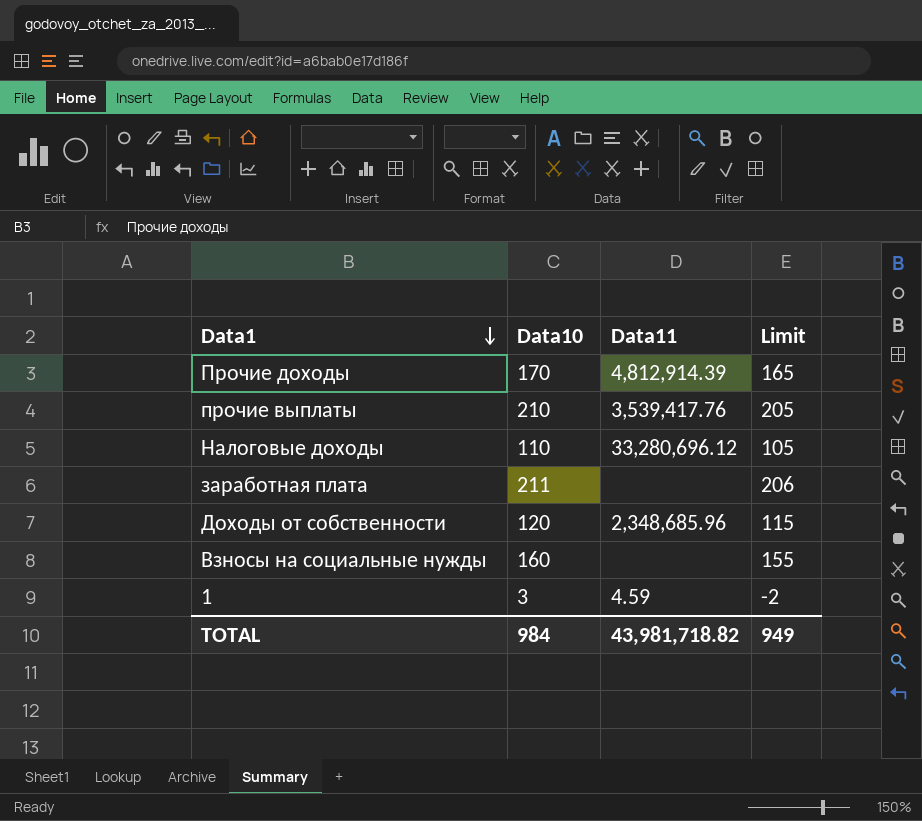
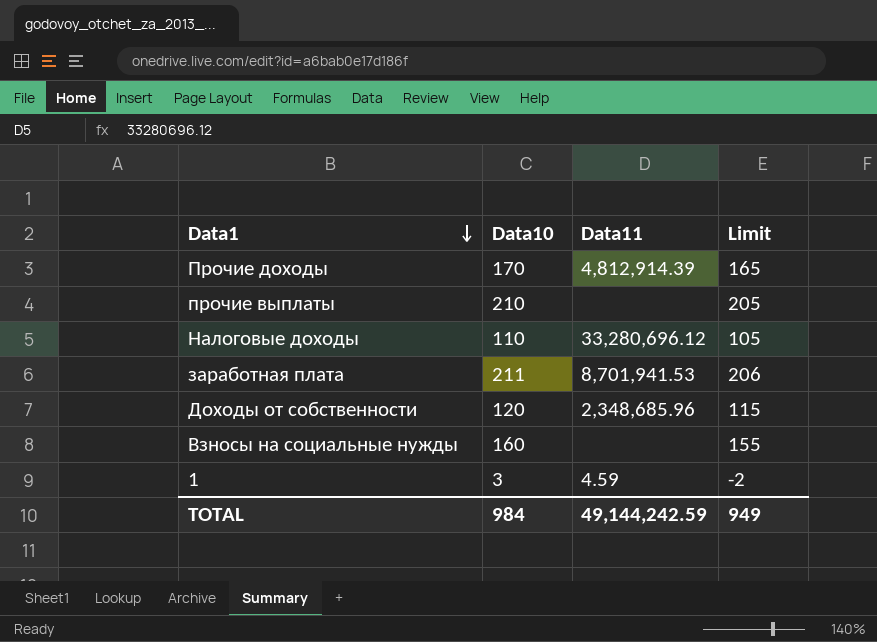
прочие выплаты | Data11: 3,539,417.76 -> none
заработная плата | Data11: none -> 8,701,941.53
TOTAL | Data11: 43,981,718.82 -> 49,144,242.59

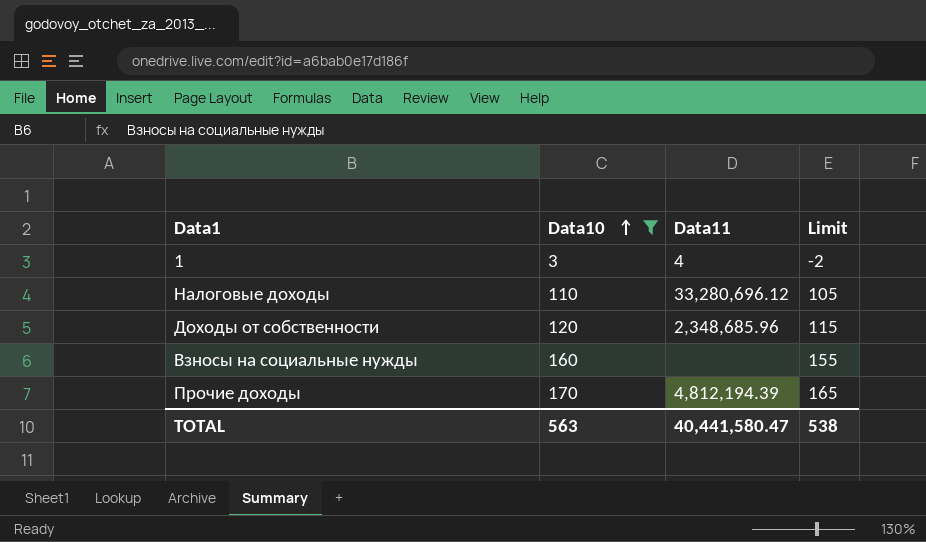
filter: none -> Data10 <= 170
row order: Data1 descending -> Data10 ascending
1 | Data11: 4.59 -> 4
Прочие доходы | Data11: 4,812,914.39 -> 4,812,194.39
TOTAL | Data10: 984 -> 563
TOTAL | Data11: 49,144,242.59 -> 40,441,580.47
TOTAL | Limit: 949 -> 538

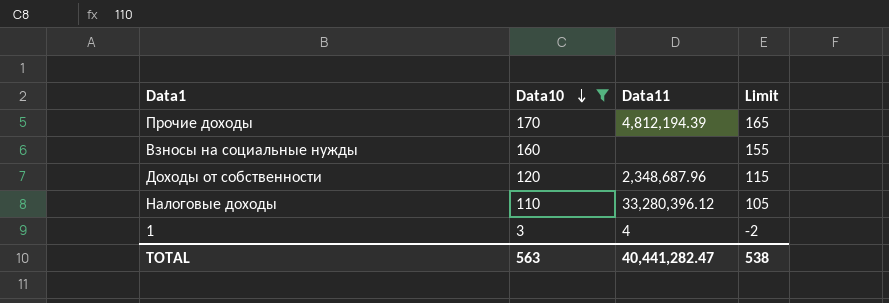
row order: Data10 ascending -> Data10 descending
Доходы от собственности | Data11: 2,348,685.96 -> 2,348,687.96
Налоговые доходы | Data11: 33,280,696.12 -> 33,280,396.12
TOTAL | Data11: 40,441,580.47 -> 40,441,282.47

